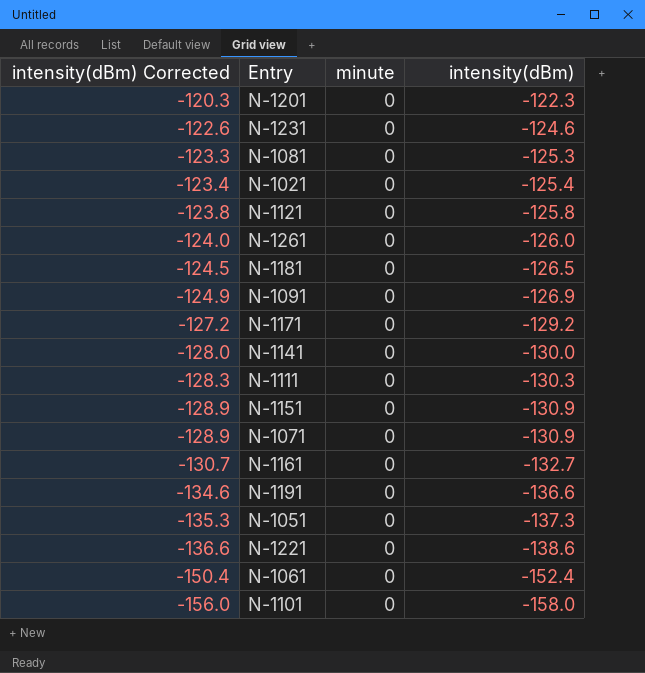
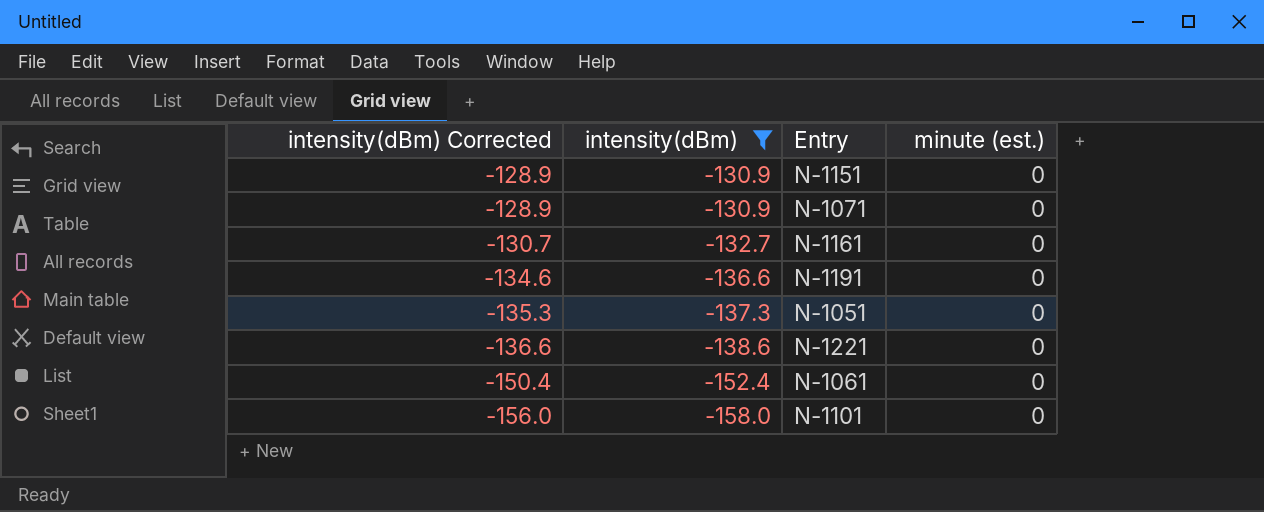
filter: none -> intensity(dBm) <= -130.9
column intensity(dBm) | position: 4 -> 2
column name: minute -> minute (est.)

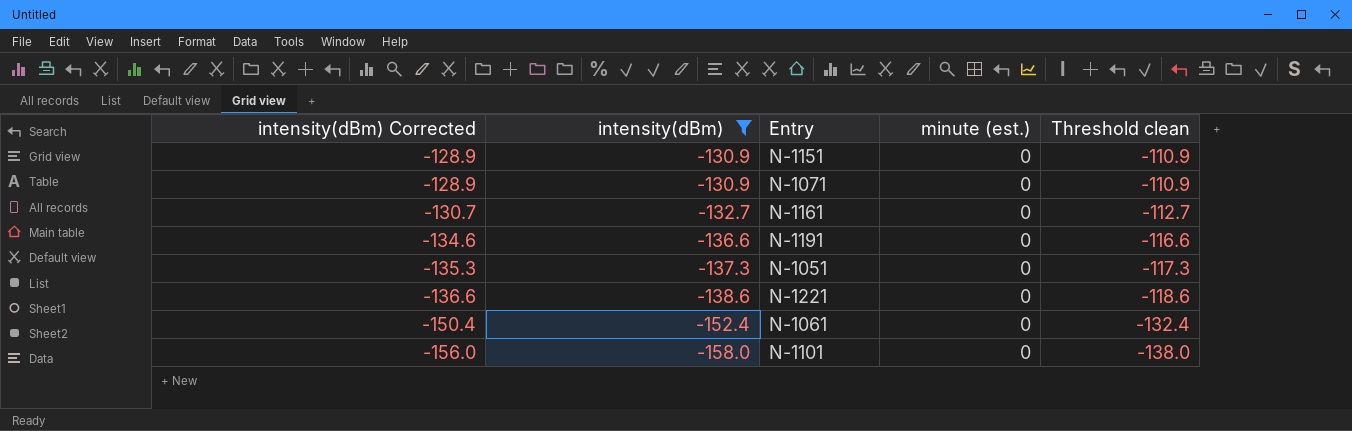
column Threshold clean | formula: none -> [intensity(dBm)] + 20

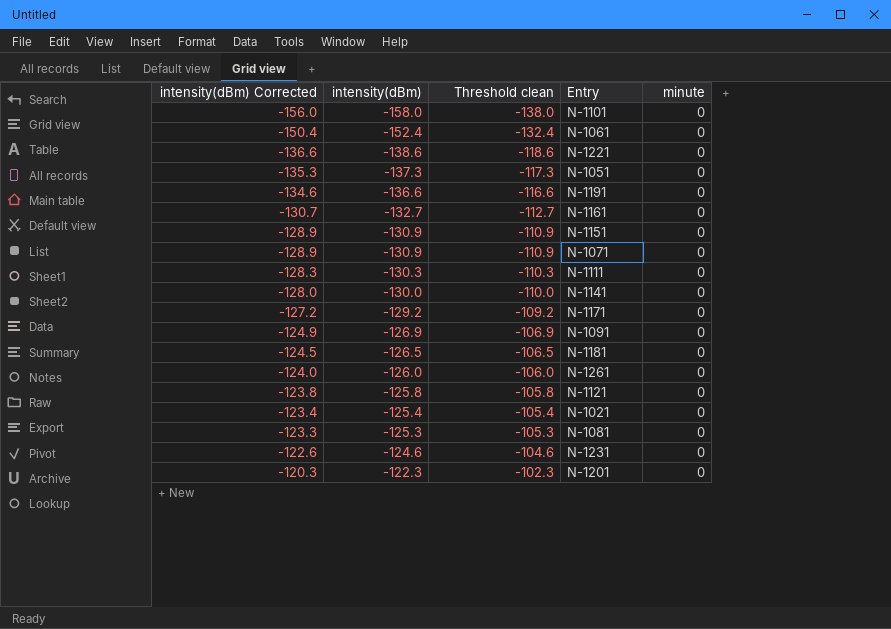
filter: intensity(dBm) <= -130.9 -> none
row order: intensity(dBm) Corrected descending -> intensity(dBm) Corrected ascending
column Threshold clean | position: 5 -> 3
column name: minute (est.) -> minute

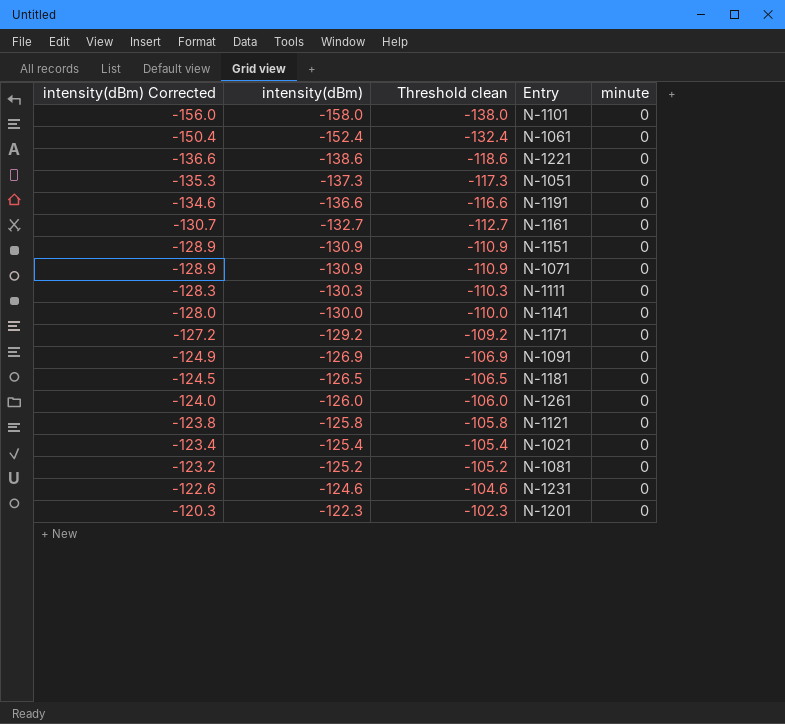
N-1081 | intensity(dBm) Corrected: -123.3 -> -123.2
N-1081 | intensity(dBm): -125.3 -> -125.2
N-1081 | Threshold clean: -105.3 -> -105.2

